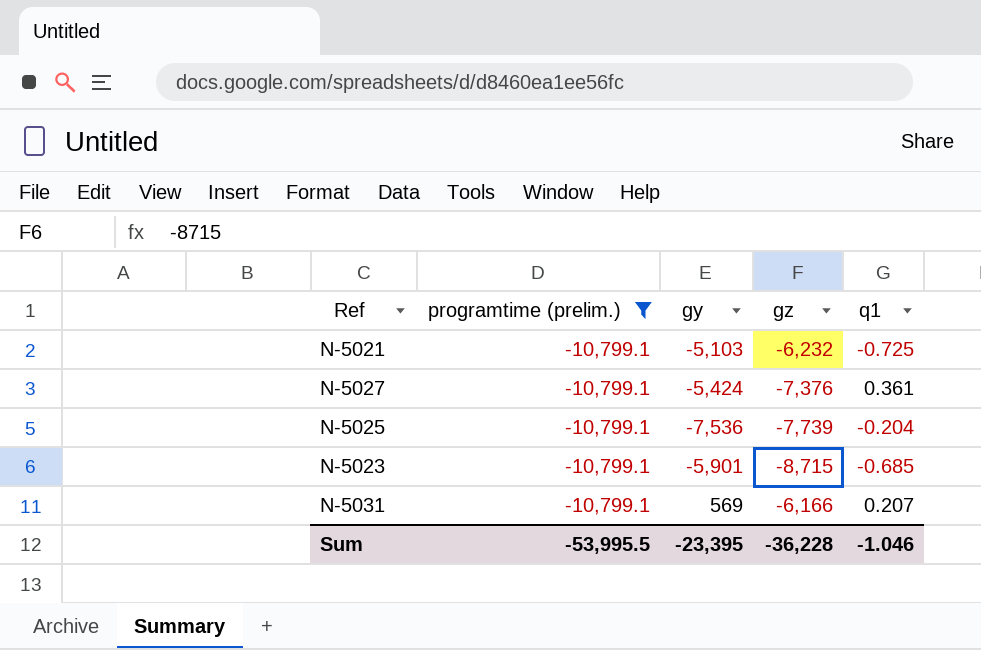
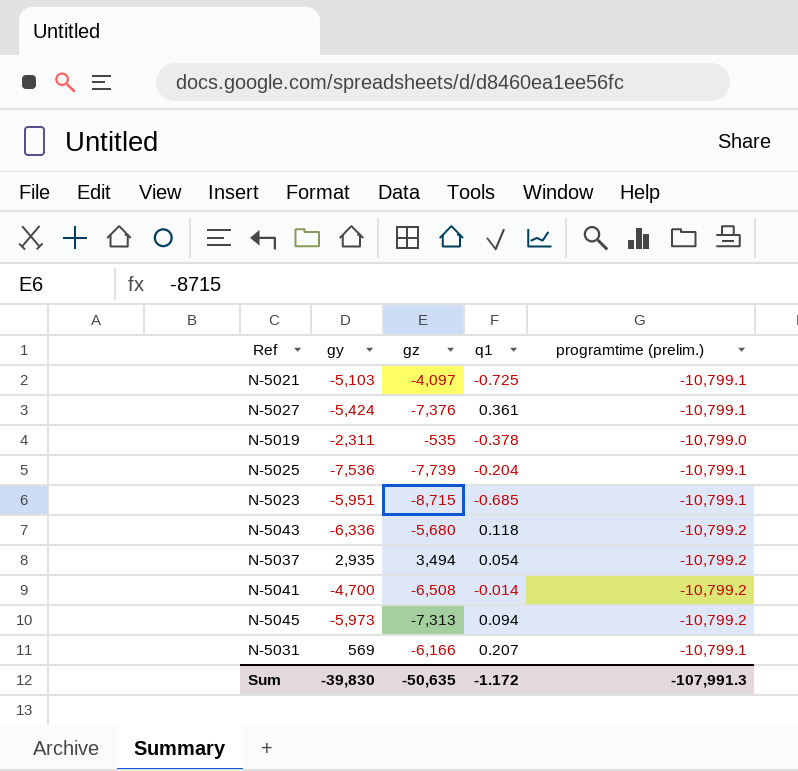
filter: programtime (prelim.) = -10,799.1 -> none
column programtime (prelim.) | position: 2 -> 5
N-5021 | gz: -6,232 -> -4,097
N-5023 | gy: -5,901 -> -5,951
Sum | gy: -23,395 -> -39,830
Sum | gz: -36,228 -> -50,635
Sum | q1: -1.046 -> -1.172
Sum | programtime (prelim.): -53,995.5 -> -107,991.3

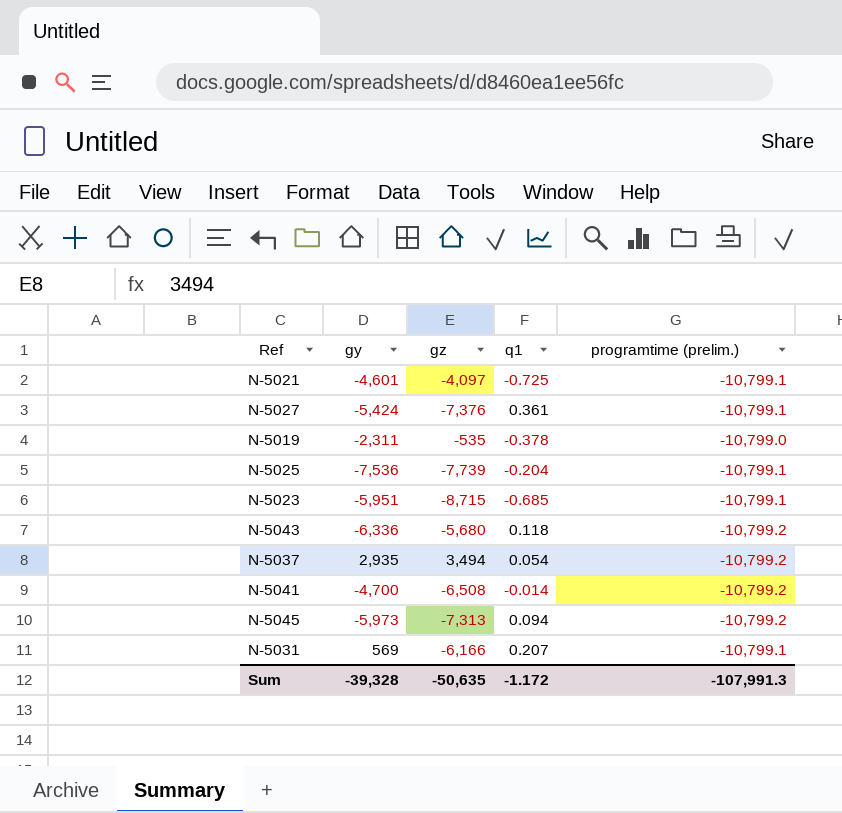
N-5021 | gy: -5,103 -> -4,601
Sum | gy: -39,830 -> -39,328

